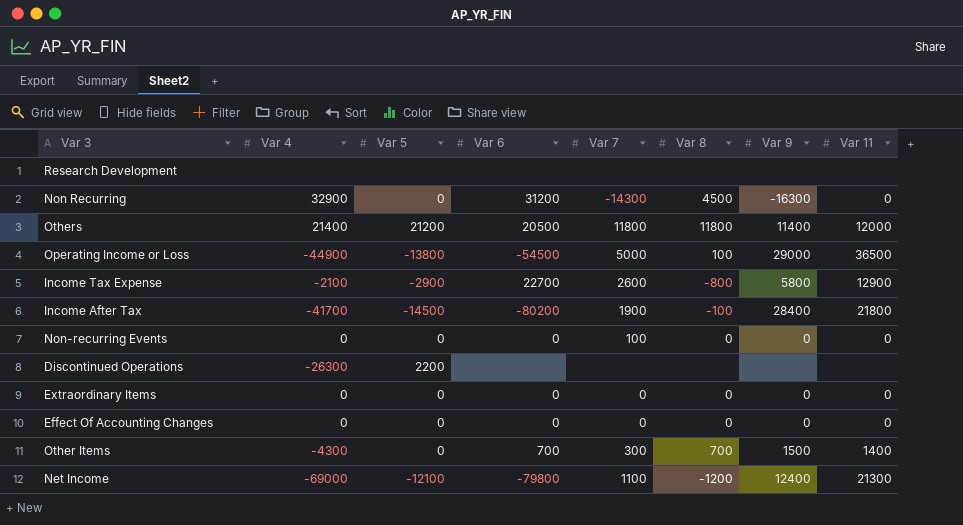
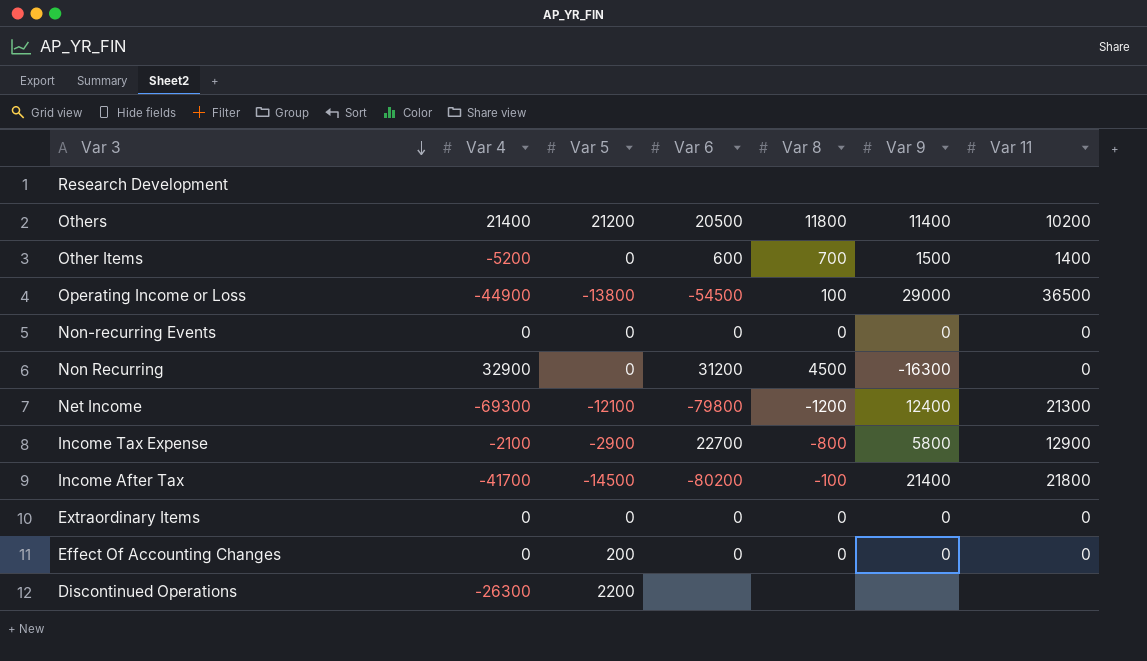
row order: none -> Var 3 descending
column Var 7 | position: 5 -> none
Others | Var 11: 12000 -> 10200
Other Items | Var 4: -4300 -> -5200
Other Items | Var 6: 700 -> 600
Net Income | Var 4: -69000 -> -69300
Income After Tax | Var 9: 28400 -> 21400
Effect Of Accounting Changes | Var 5: 0 -> 200

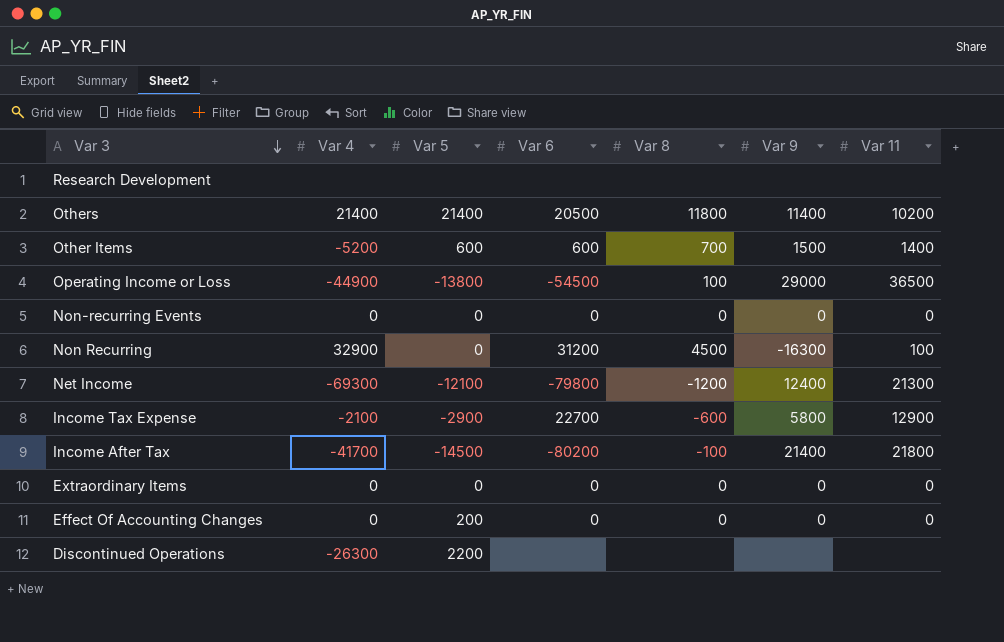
Others | Var 5: 21200 -> 21400
Other Items | Var 5: 0 -> 600
Non Recurring | Var 11: 0 -> 100
Income Tax Expense | Var 8: -800 -> -600

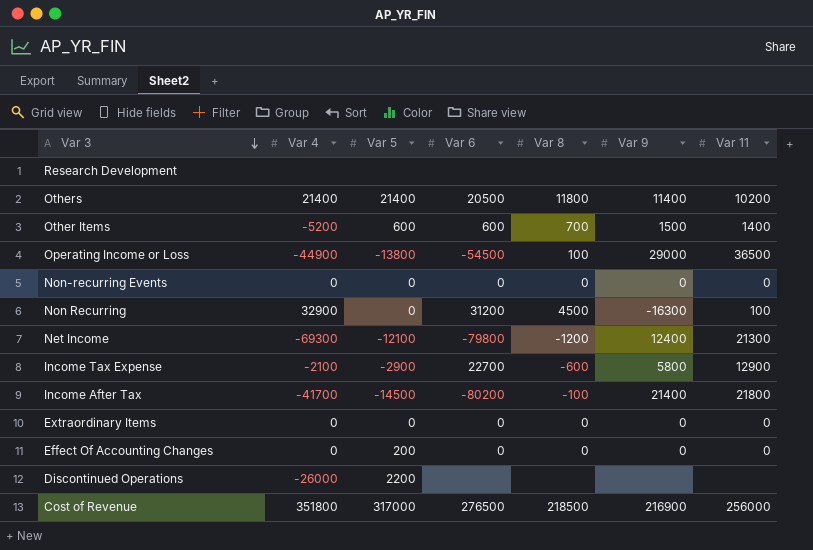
Discontinued Operations | Var 4: -26300 -> -26000
row Cost of Revenue: none -> 351800 | 317000 | 276500 | 218500 | 216900 | 256000

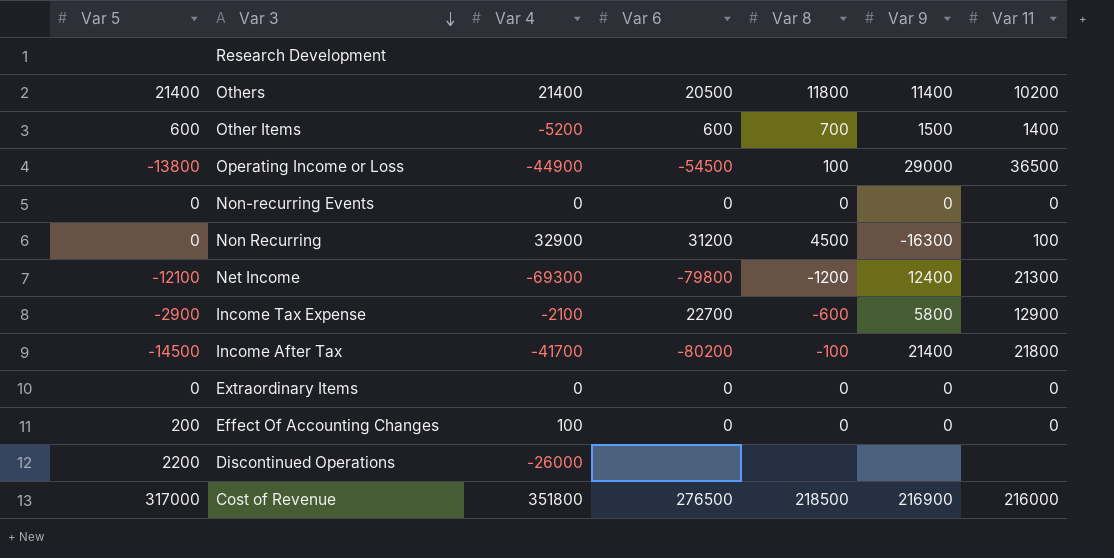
column Var 5 | position: 3 -> 1
Effect Of Accounting Changes | Var 4: 0 -> 100
Cost of Revenue | Var 11: 256000 -> 216000

